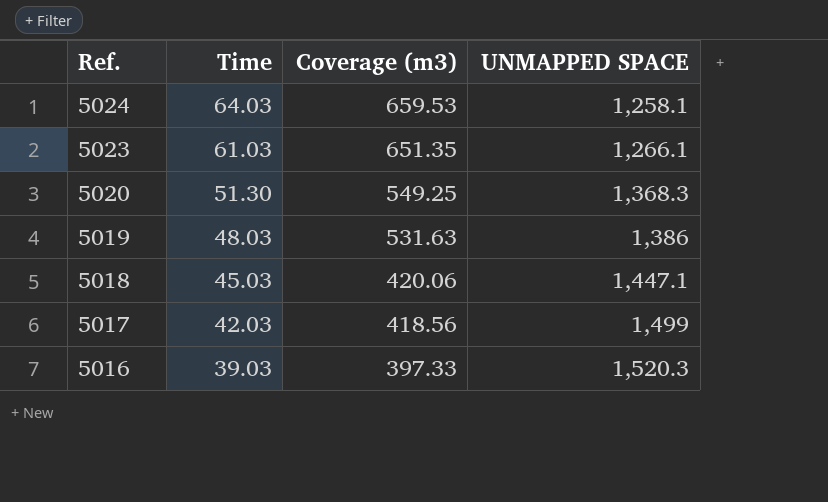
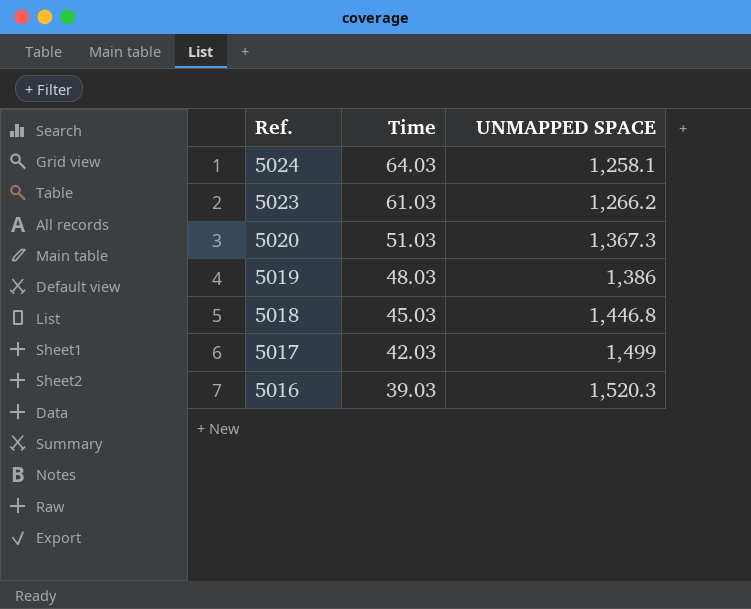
column Coverage (m3) | position: 3 -> none
5023 | UNMAPPED SPACE: 1,266.1 -> 1,266.2
5020 | Time: 51.30 -> 51.03
5020 | UNMAPPED SPACE: 1,368.3 -> 1,367.3
5018 | UNMAPPED SPACE: 1,447.1 -> 1,446.8

